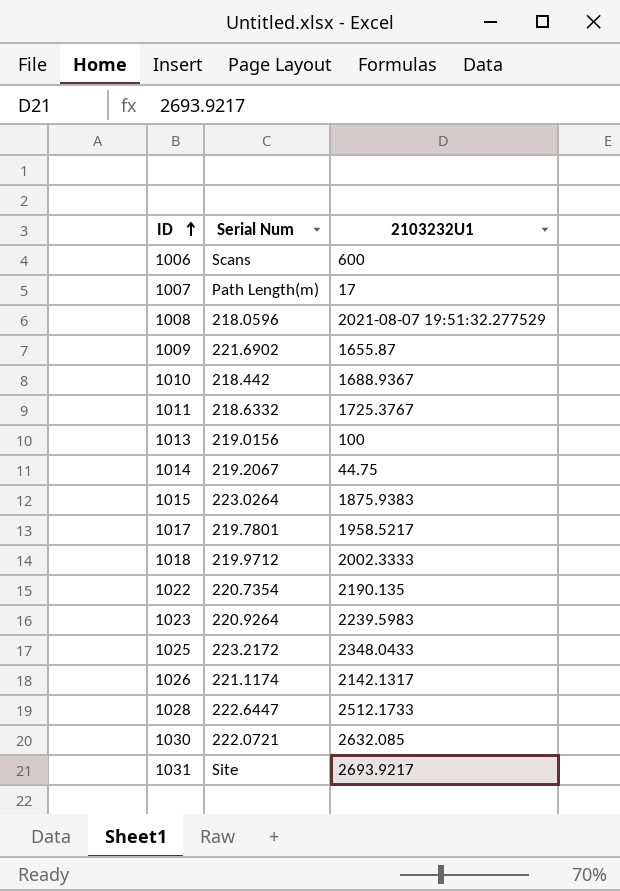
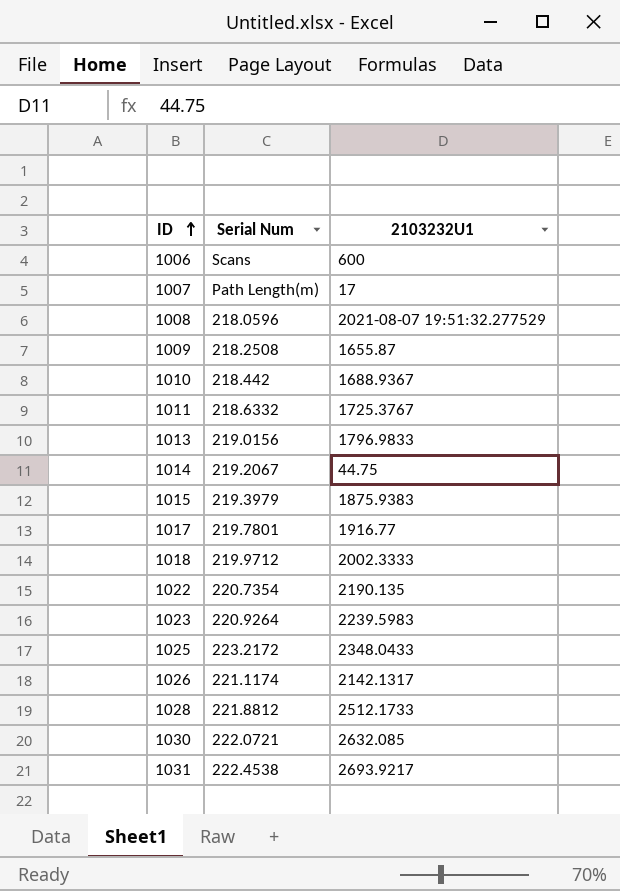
1009 | Serial Num: 221.6902 -> 218.2508
1013 | 2103232U1: 100 -> 1796.9833
1015 | Serial Num: 223.0264 -> 219.3979
1017 | 2103232U1: 1958.5217 -> 1916.77
1028 | Serial Num: 222.6447 -> 221.8812
1031 | Serial Num: Site -> 222.4538

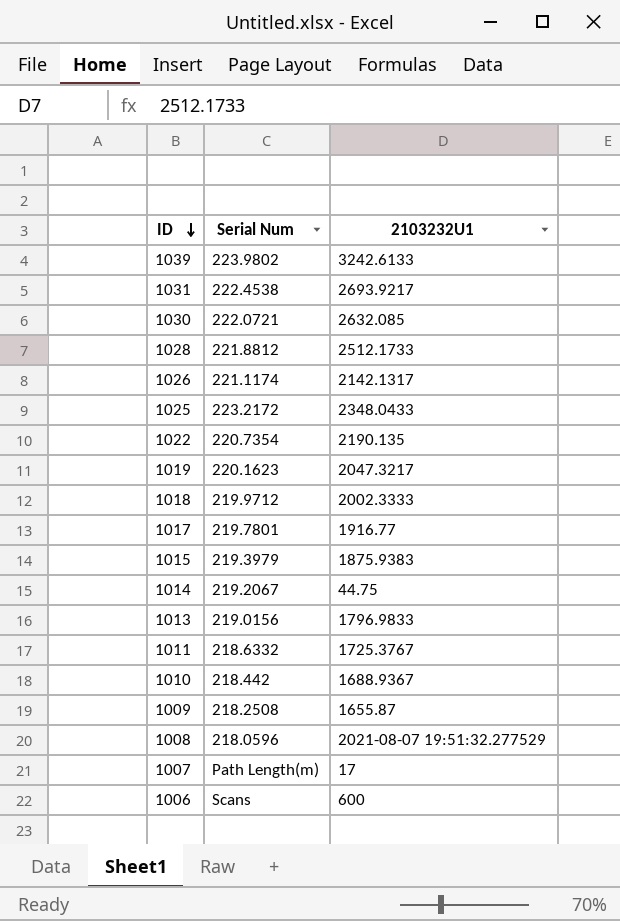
row order: ID ascending -> ID descending
row 1023: 220.9264 | 2239.5983 -> none
row 1039: none -> 223.9802 | 3242.6133
row 1019: none -> 220.1623 | 2047.3217

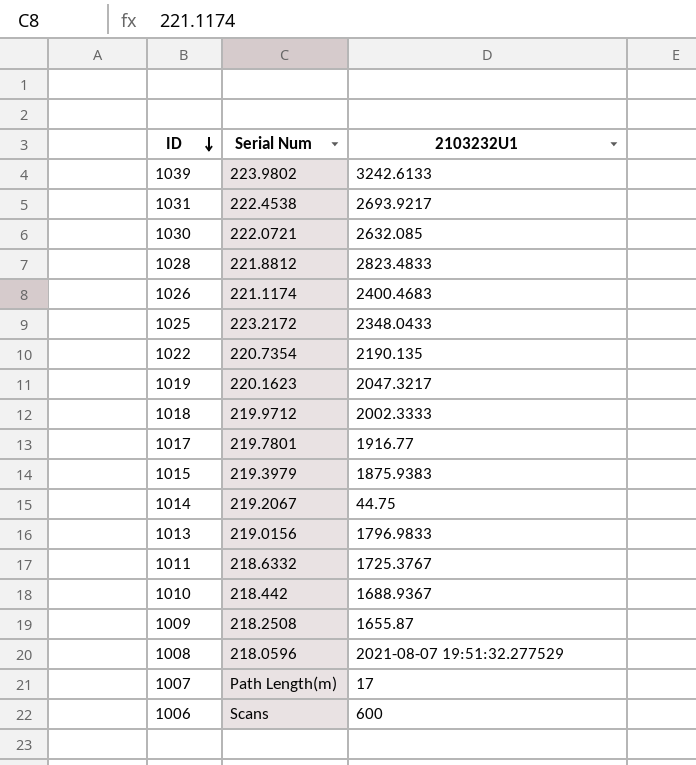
1028 | 2103232U1: 2512.1733 -> 2823.4833
1026 | 2103232U1: 2142.1317 -> 2400.4683

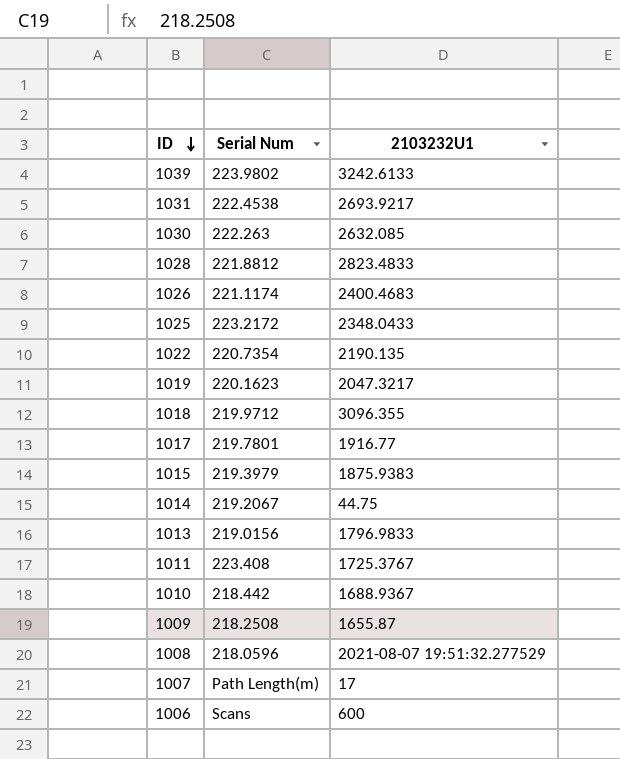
1030 | Serial Num: 222.0721 -> 222.263
1018 | 2103232U1: 2002.3333 -> 3096.355
1011 | Serial Num: 218.6332 -> 223.408

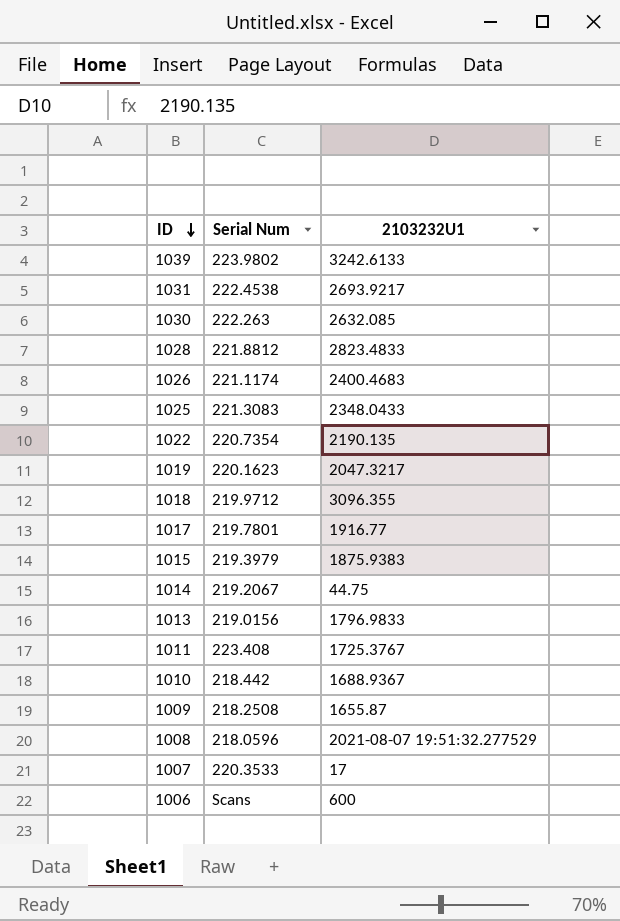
1025 | Serial Num: 223.2172 -> 221.3083
1007 | Serial Num: Path Length(m) -> 220.3533

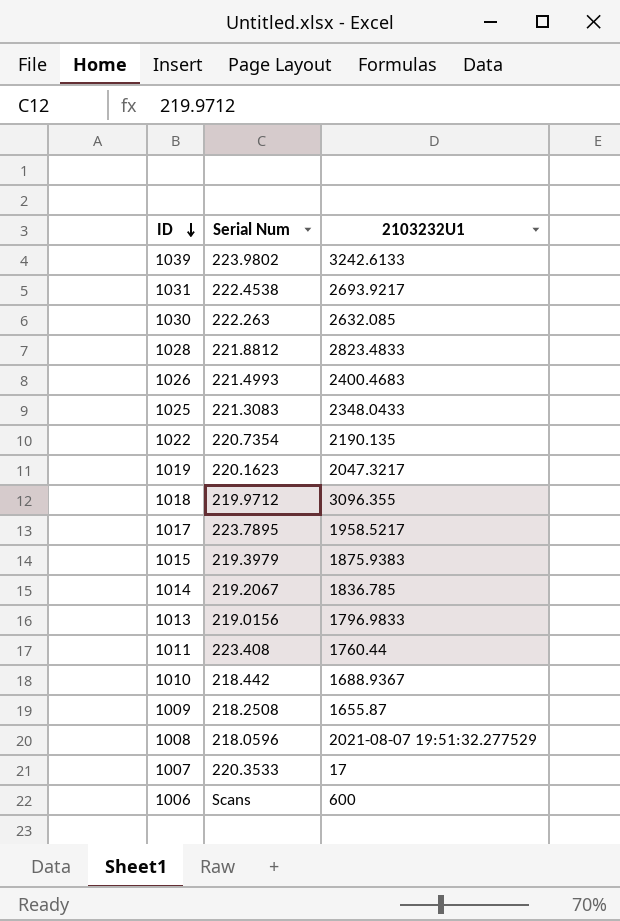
1026 | Serial Num: 221.1174 -> 221.4993
1017 | Serial Num: 219.7801 -> 223.7895
1017 | 2103232U1: 1916.77 -> 1958.5217
1014 | 2103232U1: 44.75 -> 1836.785
1011 | 2103232U1: 1725.3767 -> 1760.44

